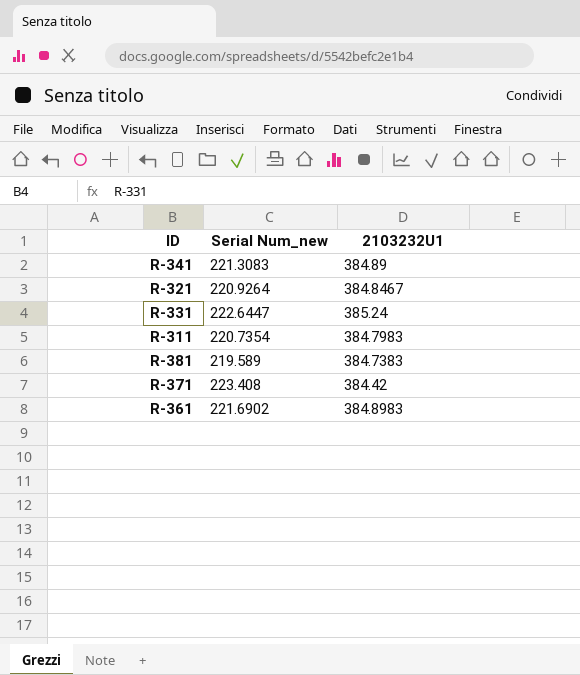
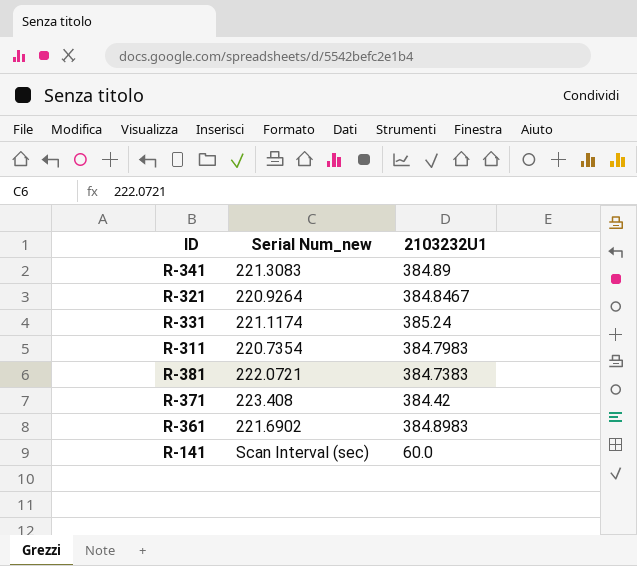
R-331 | Serial Num_new: 222.6447 -> 221.1174
R-381 | Serial Num_new: 219.589 -> 222.0721
row R-141: none -> Scan Interval (sec) | 60.0

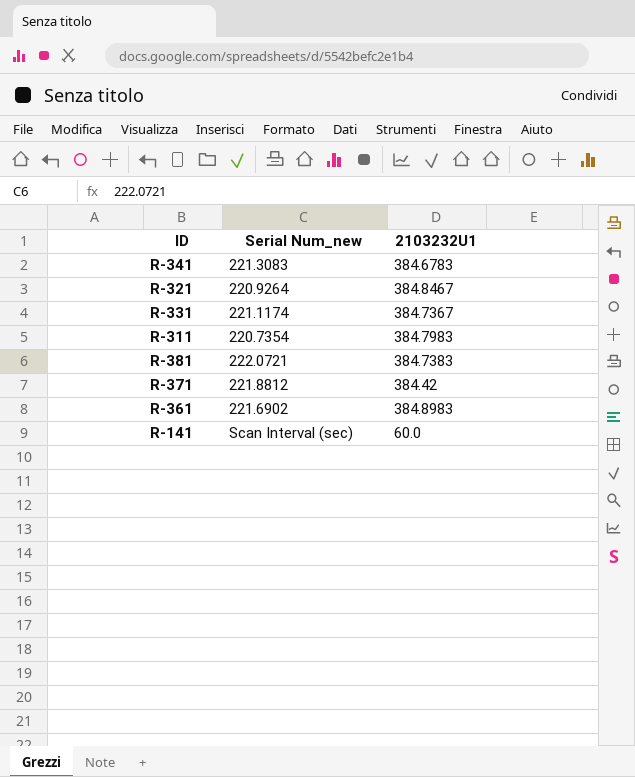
R-341 | 2103232U1: 384.89 -> 384.6783
R-331 | 2103232U1: 385.24 -> 384.7367
R-371 | Serial Num_new: 223.408 -> 221.8812

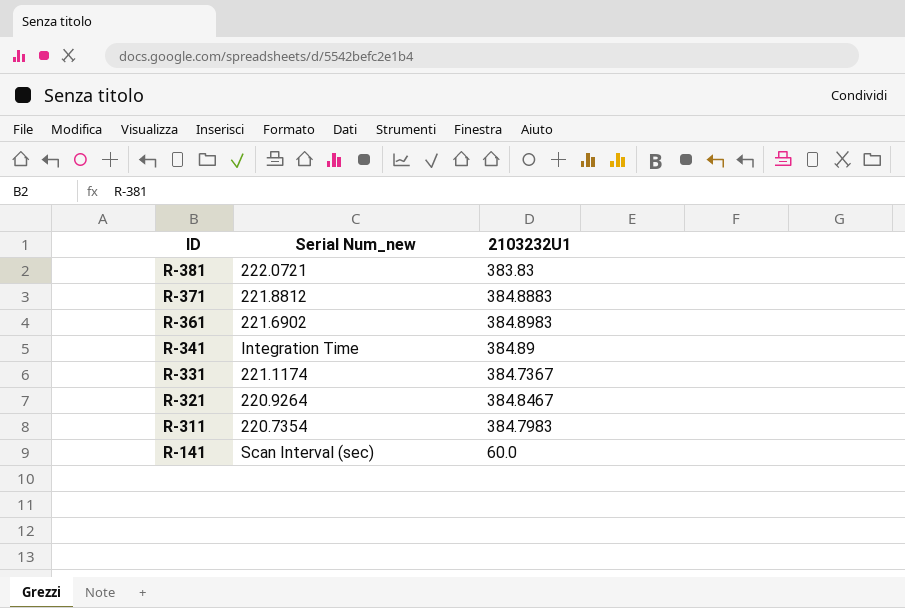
row order: none -> ID descending
R-381 | 2103232U1: 384.7383 -> 383.83
R-371 | 2103232U1: 384.42 -> 384.8883
R-341 | Serial Num_new: 221.3083 -> Integration Time
R-341 | 2103232U1: 384.6783 -> 384.89

